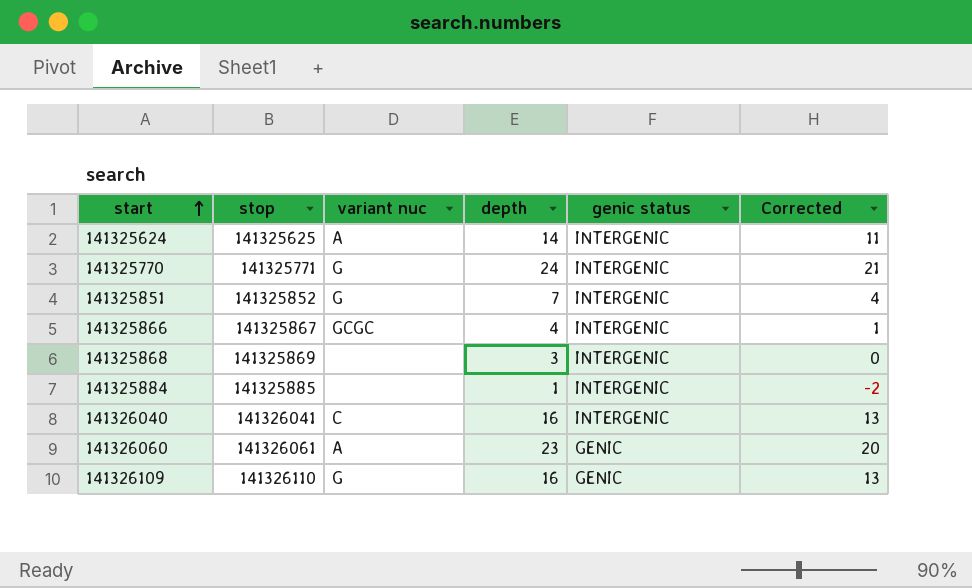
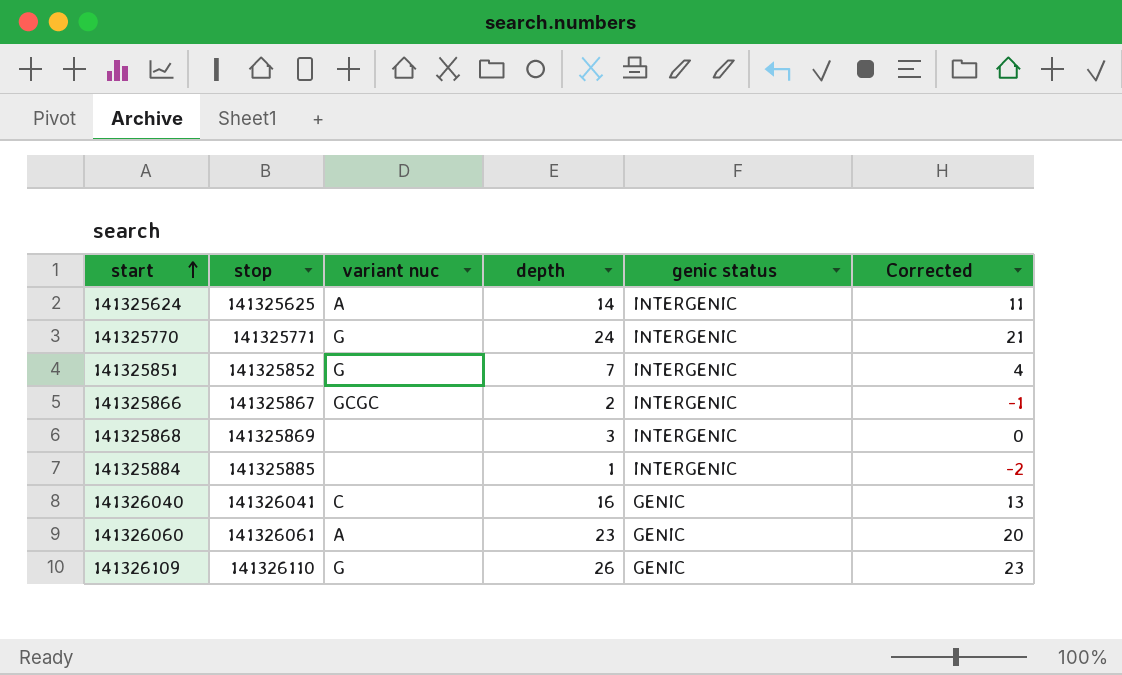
141325866 | depth: 4 -> 2
141325866 | Corrected: 1 -> -1
141326040 | genic status: INTERGENIC -> GENIC
141326109 | depth: 16 -> 26
141326109 | Corrected: 13 -> 23

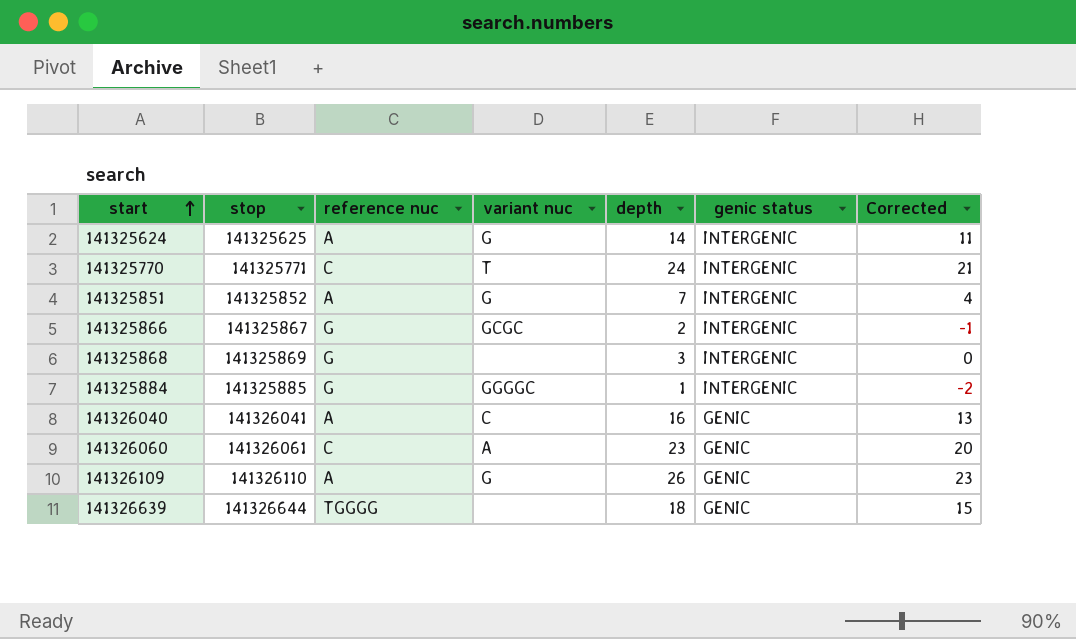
column reference nuc | position: none -> 3
141325624 | variant nuc: A -> G
141325770 | variant nuc: G -> T
141325884 | variant nuc: none -> GGGGC
row 141326639: none -> 141326644 | TGGGG | none | 18 | GENIC | 15

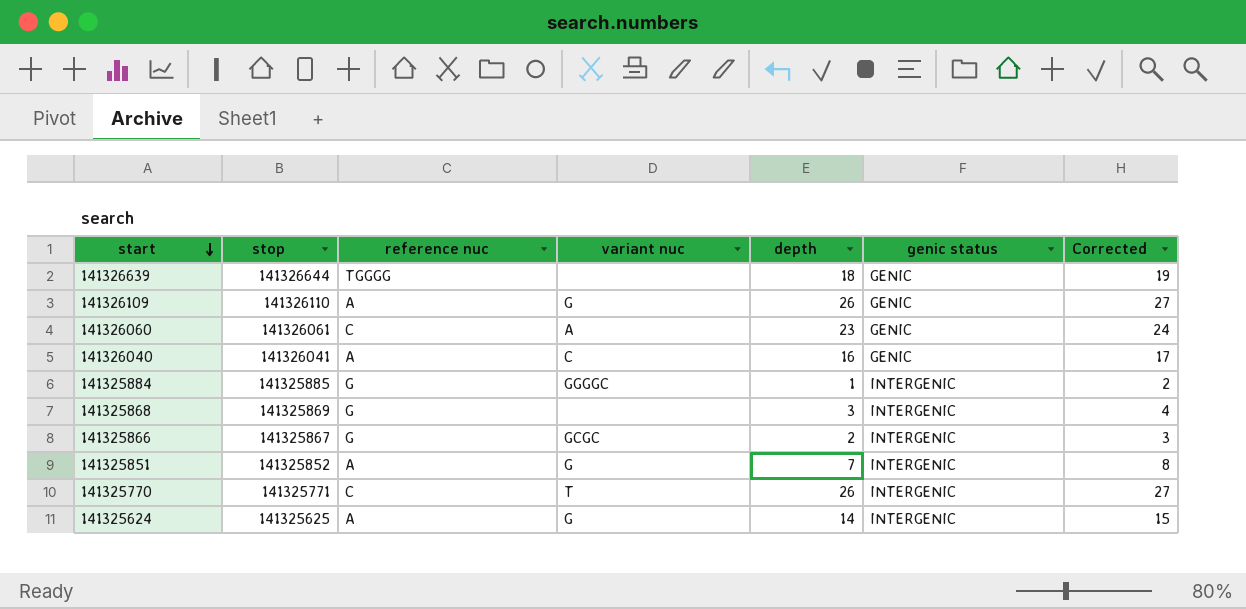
row order: start ascending -> start descending
column Corrected | formula: [depth] - 3 -> [depth] + 1
141325770 | depth: 24 -> 26

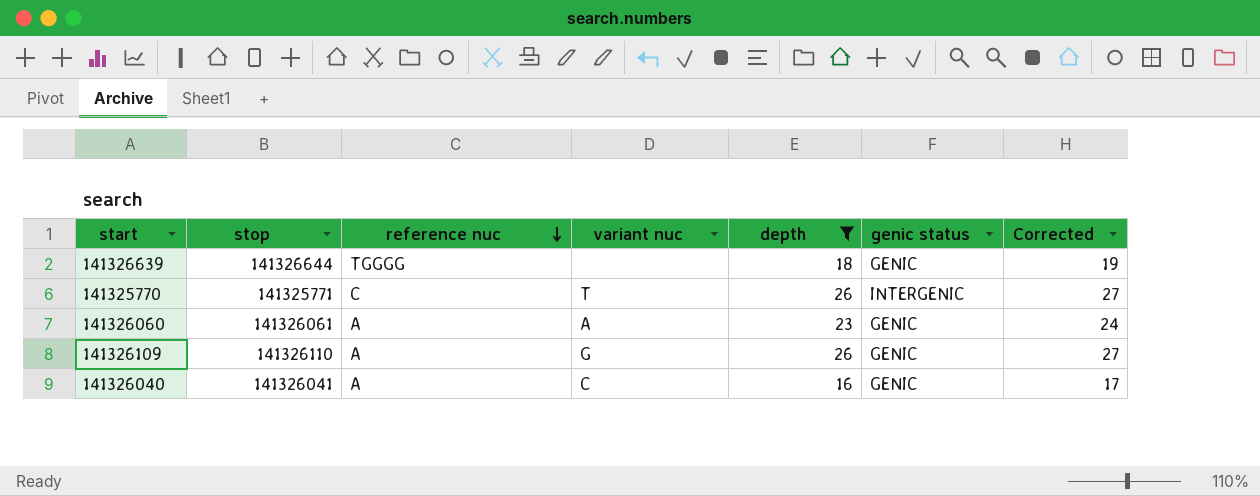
filter: none -> depth >= 16
row order: start descending -> reference nuc descending
141326060 | reference nuc: C -> A

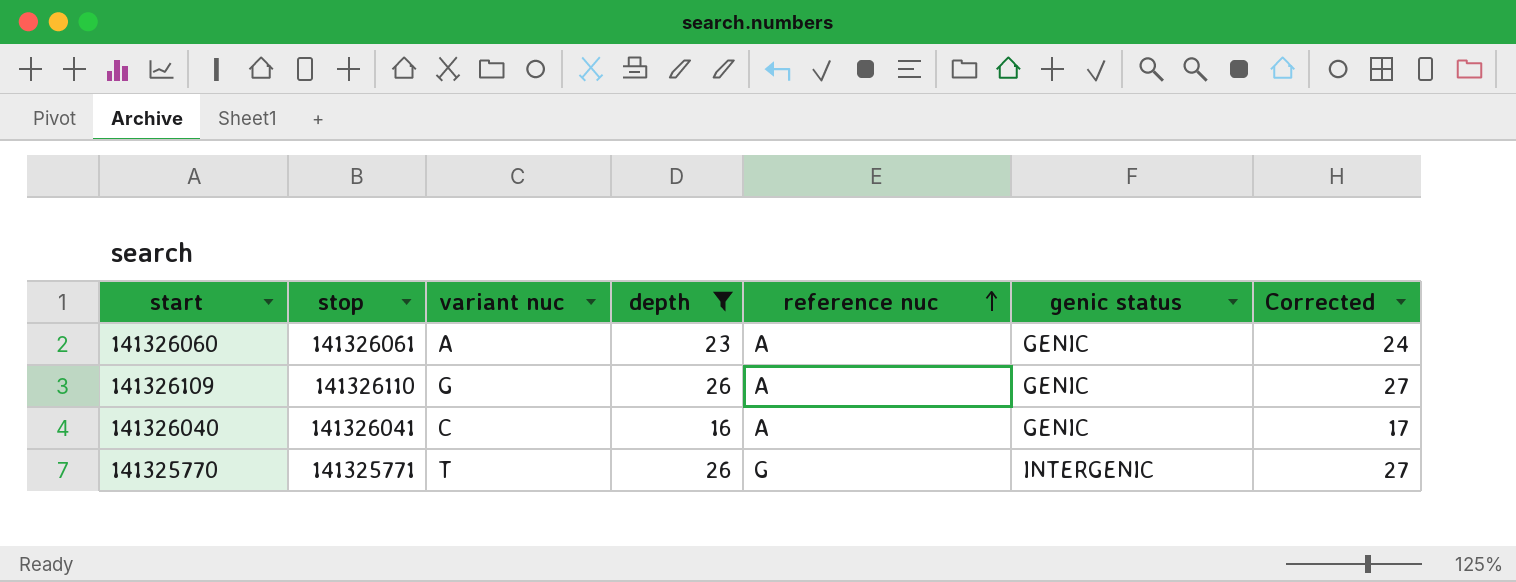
row order: reference nuc descending -> reference nuc ascending
column reference nuc | position: 3 -> 5
row 141326639: 141326644 | TGGGG | none | 18 | GENIC | 19 -> none
141325770 | reference nuc: C -> G

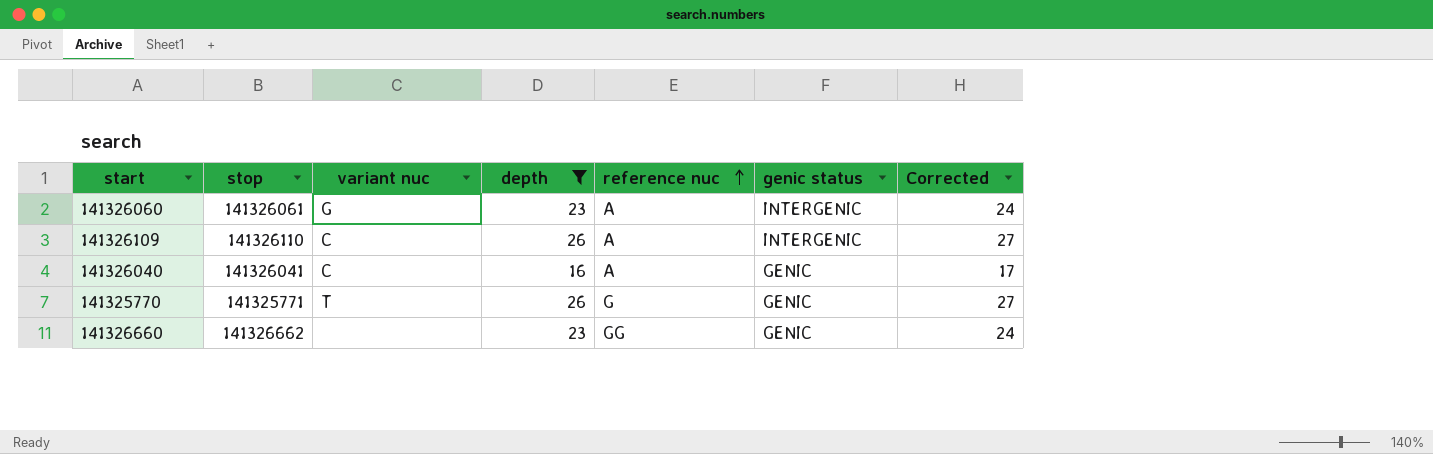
141326060 | variant nuc: A -> G
141326060 | genic status: GENIC -> INTERGENIC
141326109 | variant nuc: G -> C
141326109 | genic status: GENIC -> INTERGENIC
141325770 | genic status: INTERGENIC -> GENIC
row 141326660: none -> 141326662 | none | 23 | GG | GENIC | 24

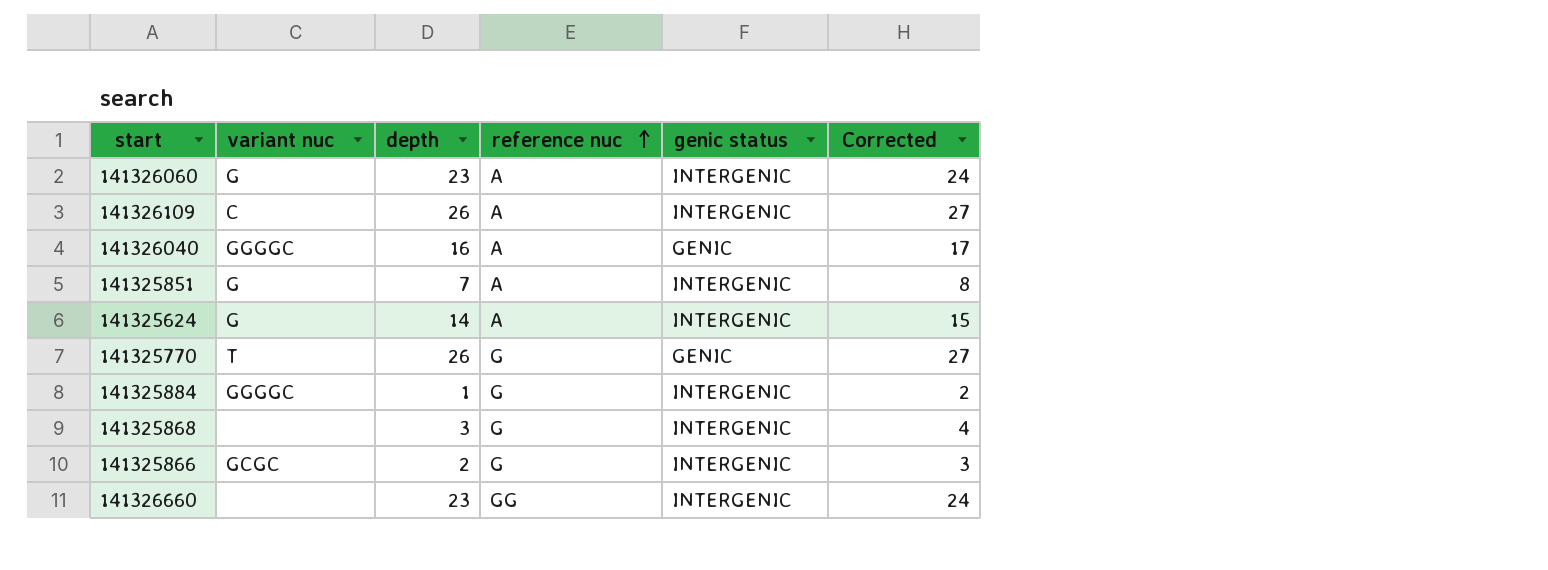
filter: depth >= 16 -> none
column stop | position: 2 -> none
141326040 | variant nuc: C -> GGGGC
141326660 | genic status: GENIC -> INTERGENIC

